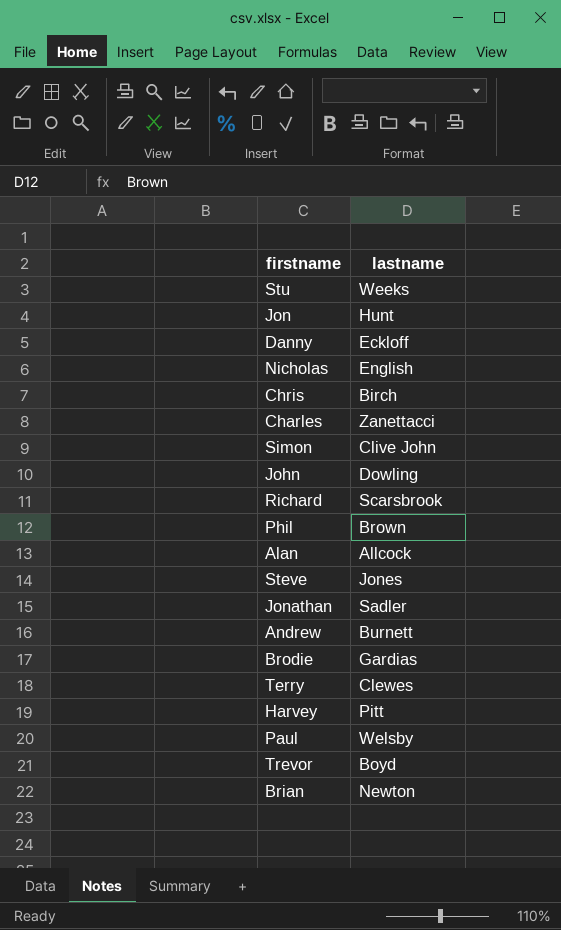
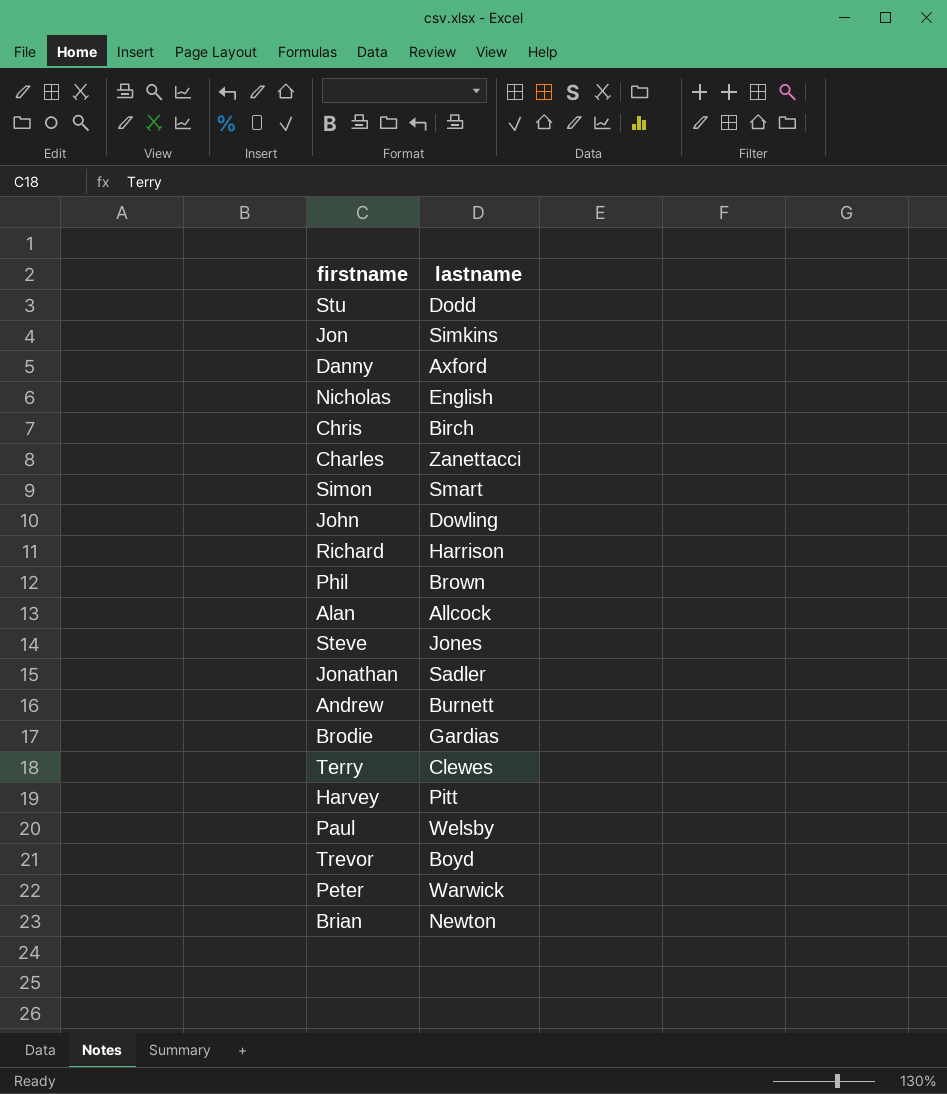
Stu | lastname: Weeks -> Dodd
Jon | lastname: Hunt -> Simkins
Danny | lastname: Eckloff -> Axford
Simon | lastname: Clive John -> Smart
Richard | lastname: Scarsbrook -> Harrison
row Peter: none -> Warwick

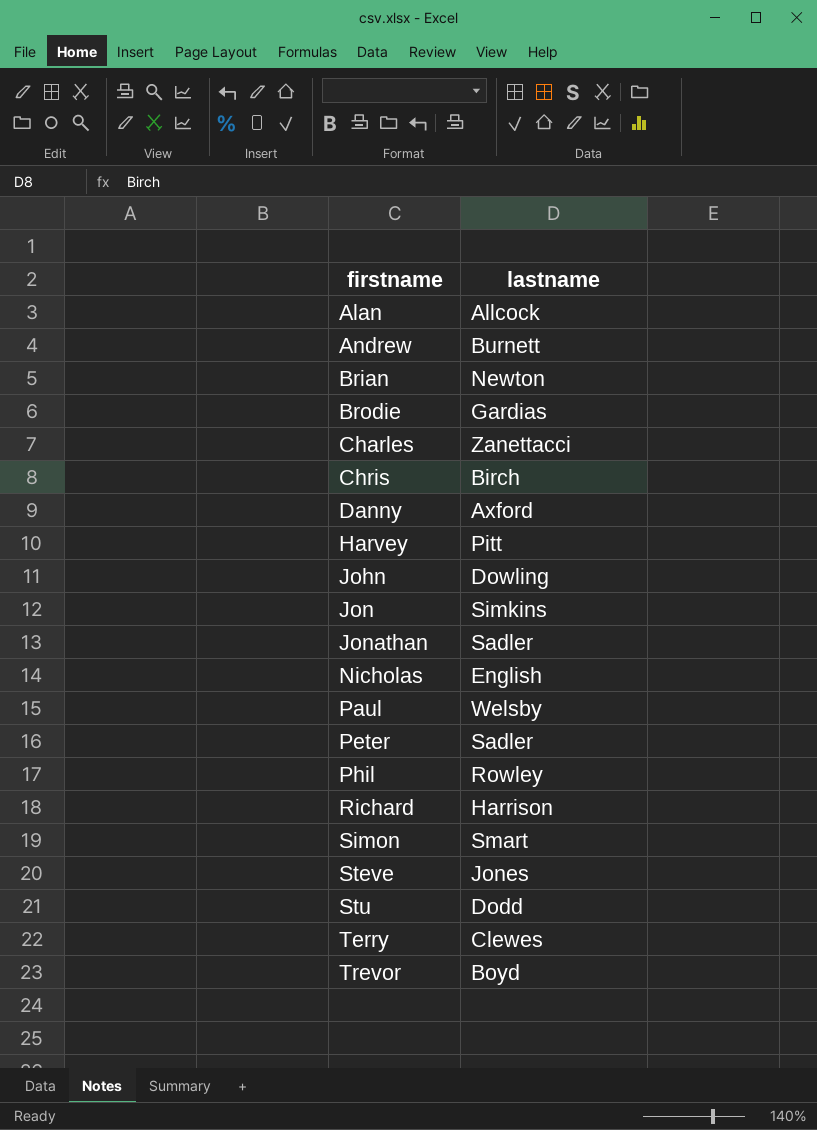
row order: none -> firstname ascending
Peter | lastname: Warwick -> Sadler
Phil | lastname: Brown -> Rowley

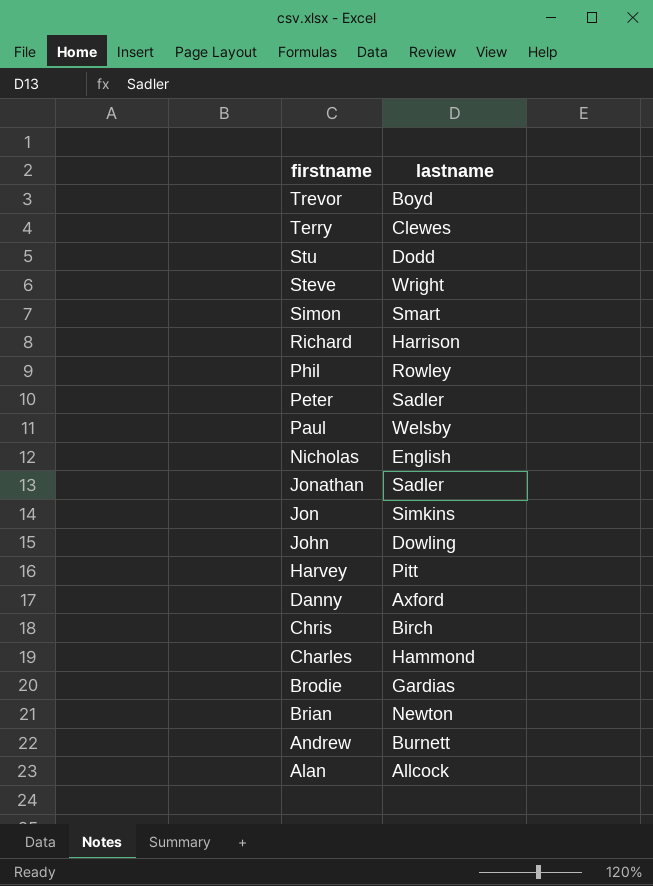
row order: firstname ascending -> firstname descending
Steve | lastname: Jones -> Wright
Charles | lastname: Zanettacci -> Hammond

